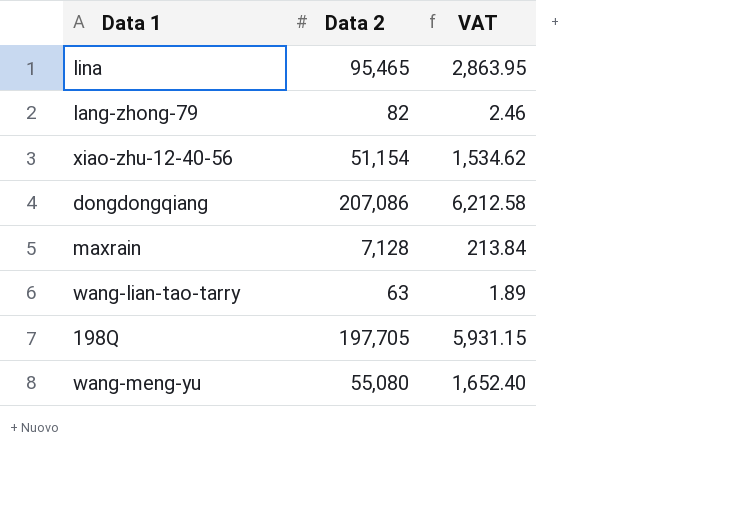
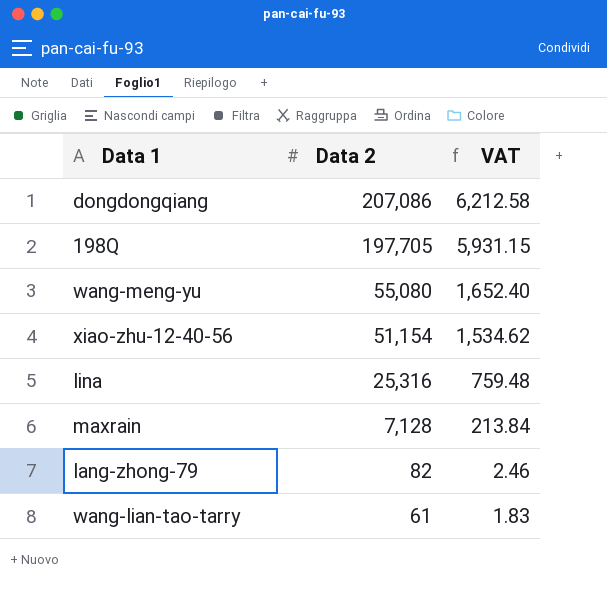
row order: none -> Data 2 descending
lina | Data 2: 95,465 -> 25,316
lina | VAT: 2,863.95 -> 759.48
wang-lian-tao-tarry | Data 2: 63 -> 61
wang-lian-tao-tarry | VAT: 1.89 -> 1.83

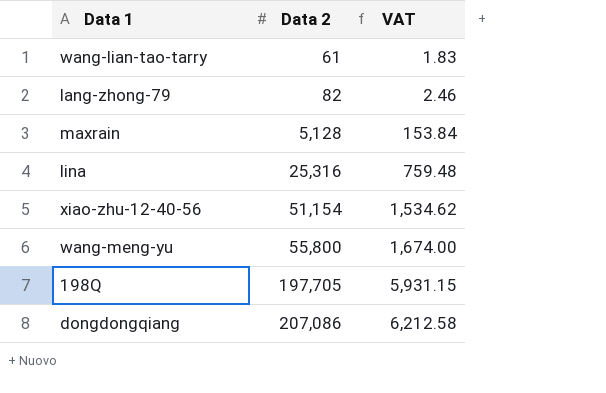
row order: Data 2 descending -> Data 2 ascending
maxrain | Data 2: 7,128 -> 5,128
maxrain | VAT: 213.84 -> 153.84
wang-meng-yu | Data 2: 55,080 -> 55,800
wang-meng-yu | VAT: 1,652.40 -> 1,674.00

